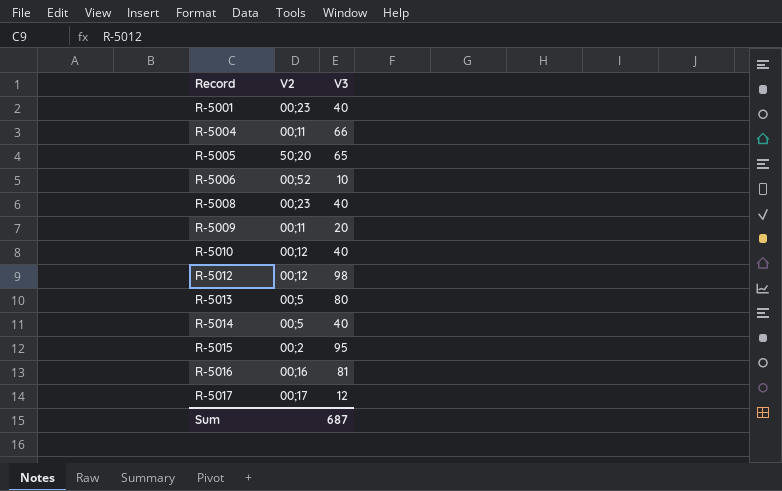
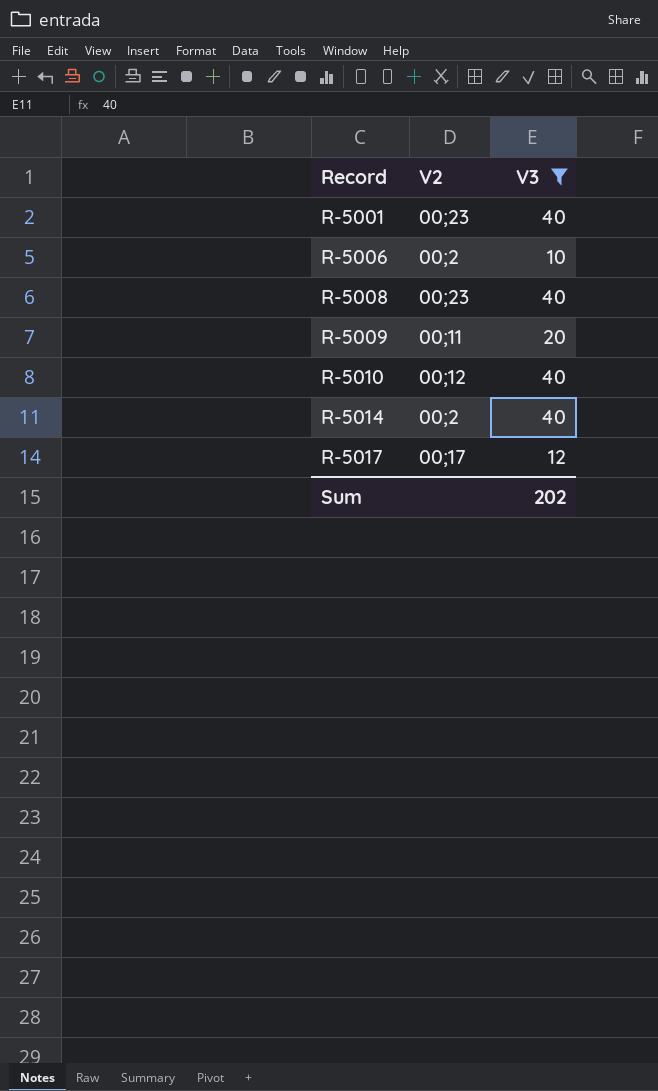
filter: none -> V3 <= 40
R-5006 | V2: 00;52 -> 00;2
R-5014 | V2: 00;5 -> 00;2
Sum | V3: 687 -> 202

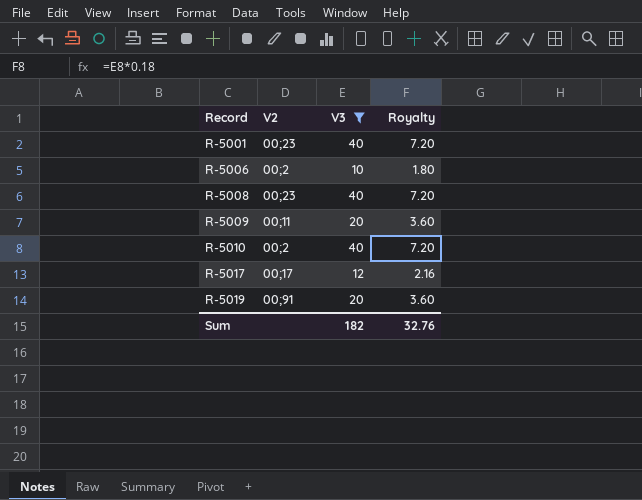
column Royalty | formula: none -> [V3] * 0.18
row R-5014: 00;2 | 40 -> none
R-5010 | V2: 00;12 -> 00;2
row R-5019: none -> 00;91 | 20 | 3.60
Sum | V3: 202 -> 182

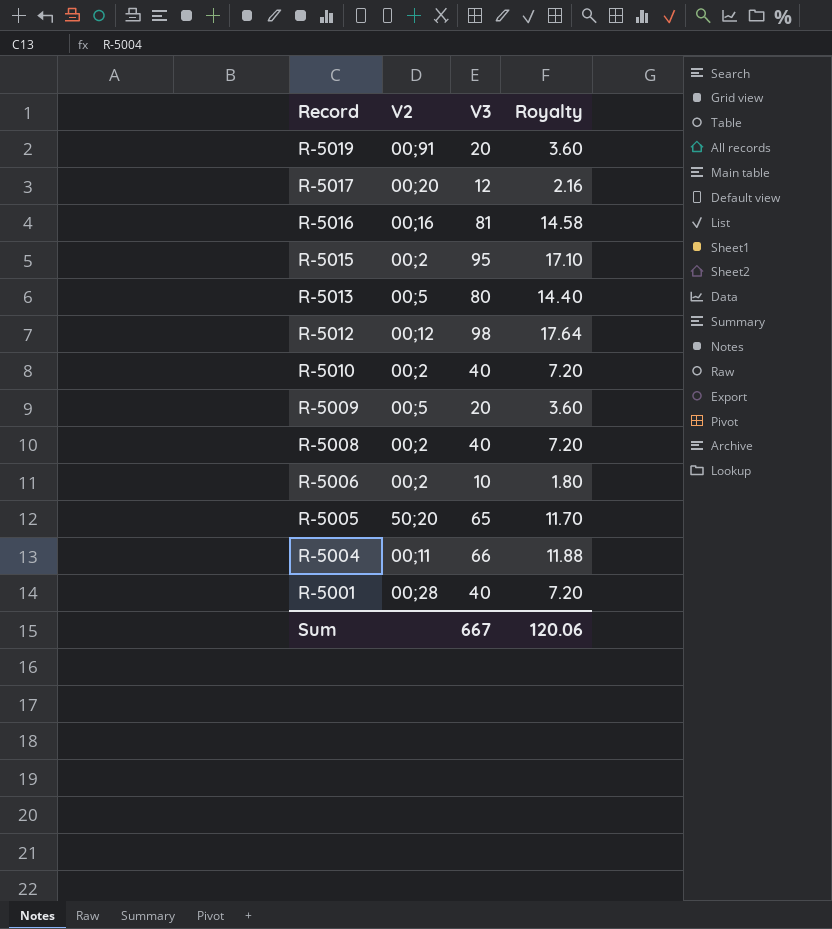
filter: V3 <= 40 -> none
row order: Record ascending -> Record descending
R-5017 | V2: 00;17 -> 00;20
R-5009 | V2: 00;11 -> 00;5
R-5008 | V2: 00;23 -> 00;2
R-5001 | V2: 00;23 -> 00;28
Sum | V3: 182 -> 667
Sum | Royalty: 32.76 -> 120.06

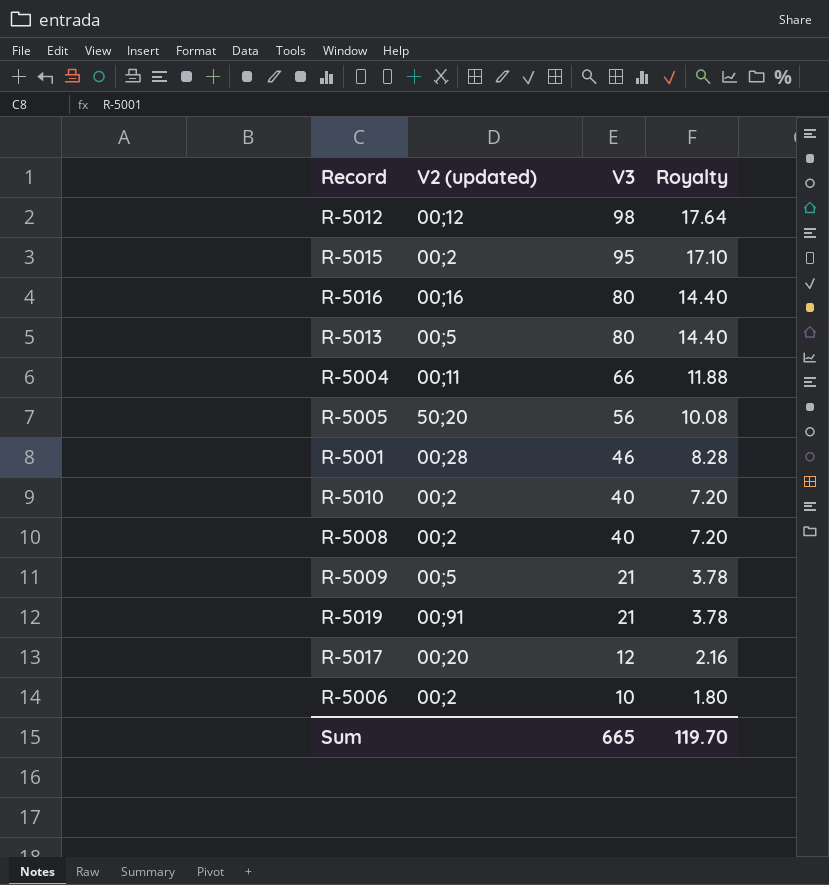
row order: Record descending -> V3 descending
column name: V2 -> V2 (updated)
R-5016 | V3: 81 -> 80
R-5016 | Royalty: 14.58 -> 14.40
R-5005 | V3: 65 -> 56
R-5005 | Royalty: 11.70 -> 10.08
R-5001 | V3: 40 -> 46
R-5001 | Royalty: 7.20 -> 8.28
R-5009 | V3: 20 -> 21
R-5009 | Royalty: 3.60 -> 3.78
R-5019 | V3: 20 -> 21
R-5019 | Royalty: 3.60 -> 3.78
Sum | V3: 667 -> 665
Sum | Royalty: 120.06 -> 119.70

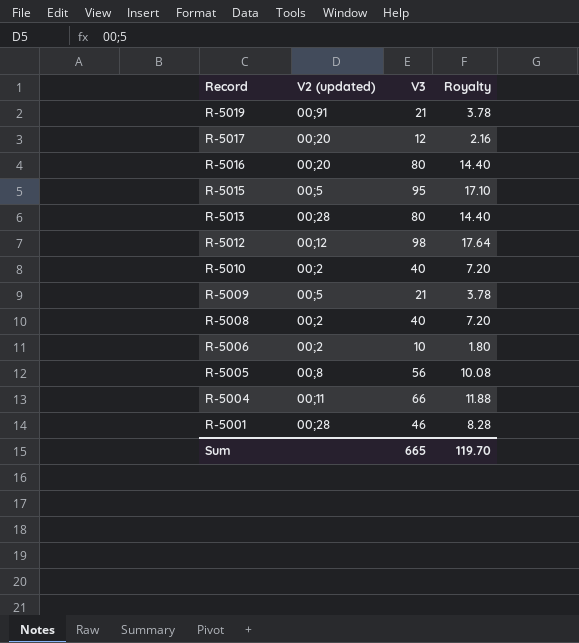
row order: V3 descending -> Record descending
R-5016 | V2 (updated): 00;16 -> 00;20
R-5015 | V2 (updated): 00;2 -> 00;5
R-5013 | V2 (updated): 00;5 -> 00;28
R-5005 | V2 (updated): 50;20 -> 00;8

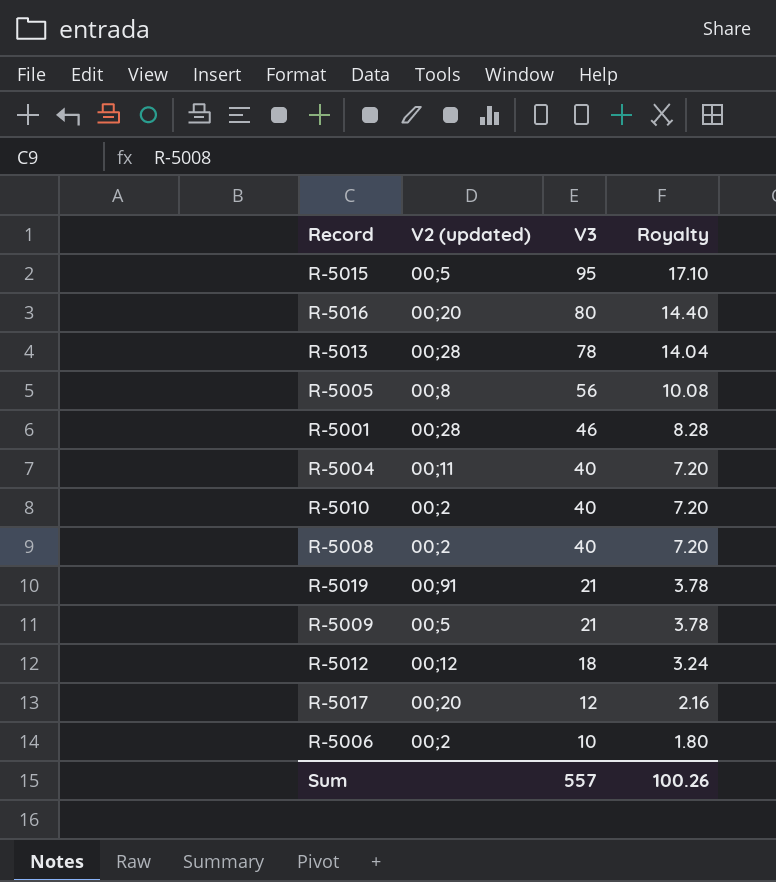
row order: Record descending -> V3 descending
R-5013 | V3: 80 -> 78
R-5013 | Royalty: 14.40 -> 14.04
R-5004 | V3: 66 -> 40
R-5004 | Royalty: 11.88 -> 7.20
R-5012 | V3: 98 -> 18
R-5012 | Royalty: 17.64 -> 3.24
Sum | V3: 665 -> 557
Sum | Royalty: 119.70 -> 100.26

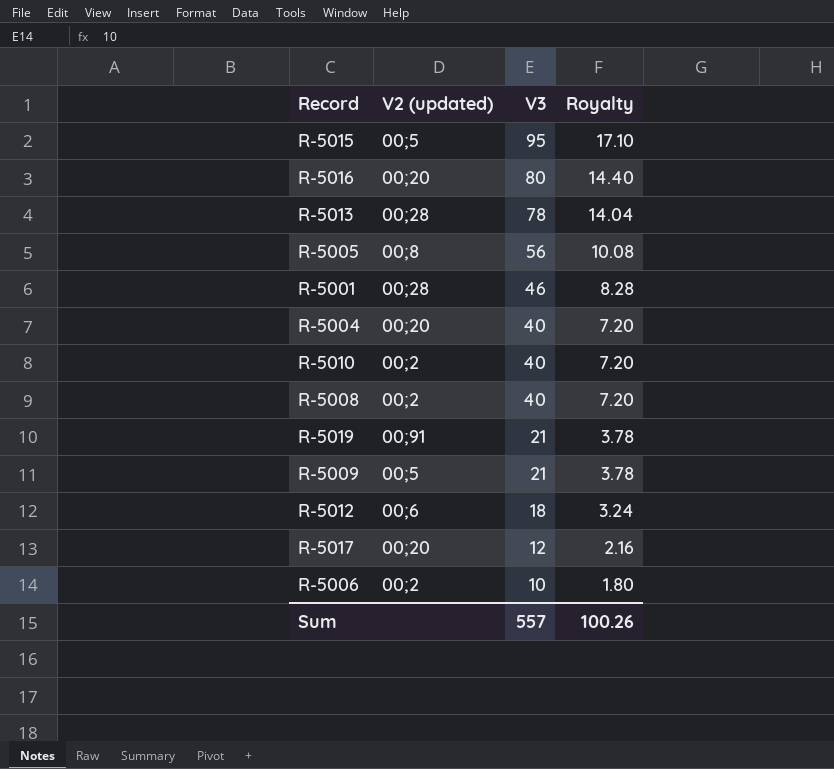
R-5004 | V2 (updated): 00;11 -> 00;20
R-5012 | V2 (updated): 00;12 -> 00;6

